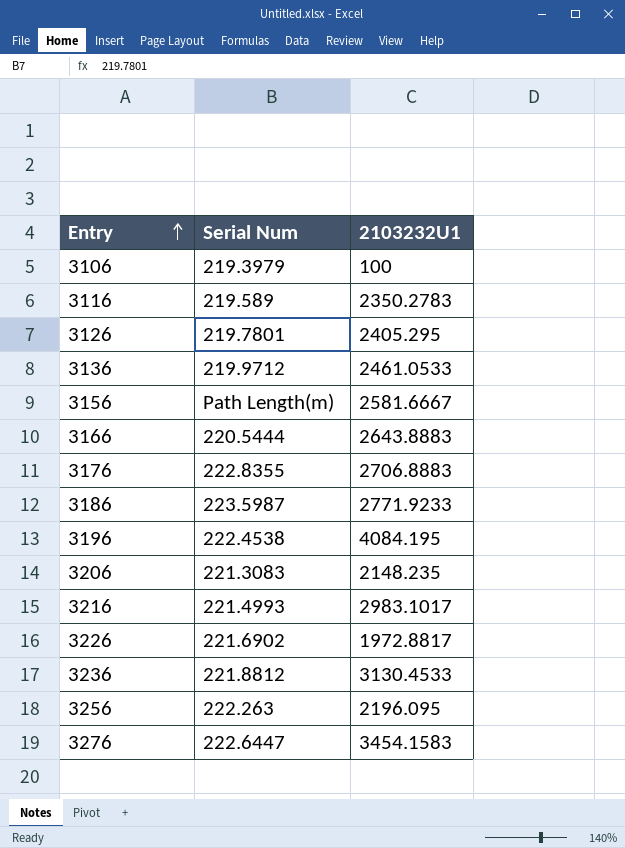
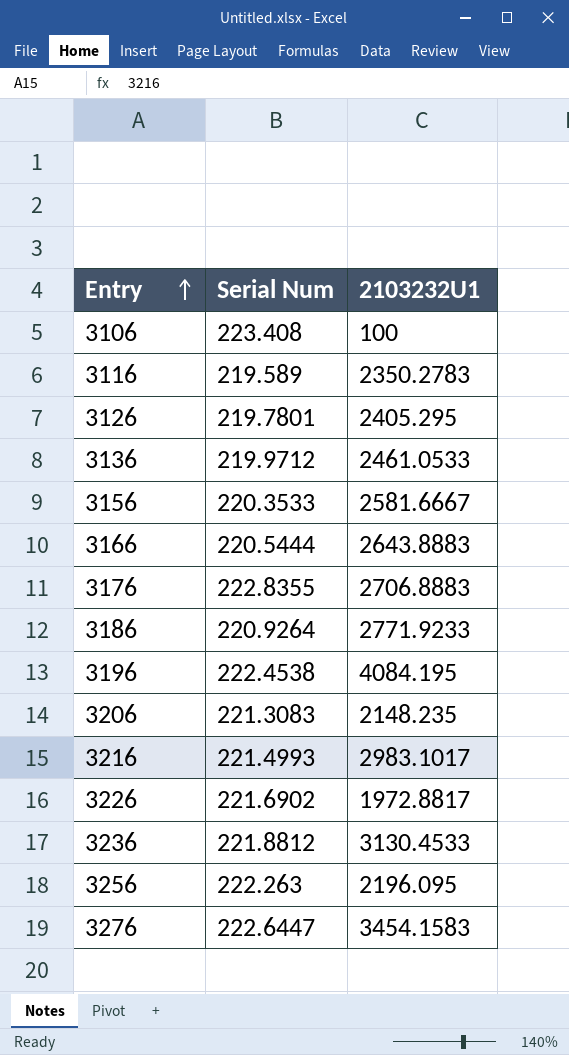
3106 | Serial Num: 219.3979 -> 223.408
3156 | Serial Num: Path Length(m) -> 220.3533
3186 | Serial Num: 223.5987 -> 220.9264

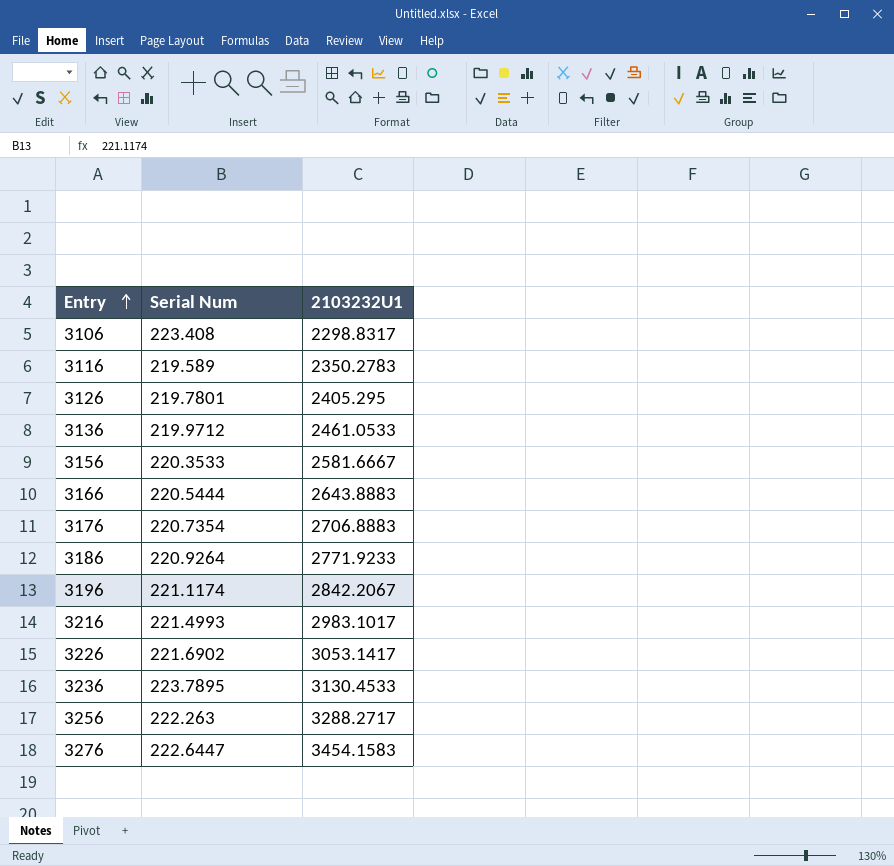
row 3206: 221.3083 | 2148.235 -> none
3106 | 2103232U1: 100 -> 2298.8317
3176 | Serial Num: 222.8355 -> 220.7354
3196 | Serial Num: 222.4538 -> 221.1174
3196 | 2103232U1: 4084.195 -> 2842.2067
3226 | 2103232U1: 1972.8817 -> 3053.1417
3236 | Serial Num: 221.8812 -> 223.7895
3256 | 2103232U1: 2196.095 -> 3288.2717

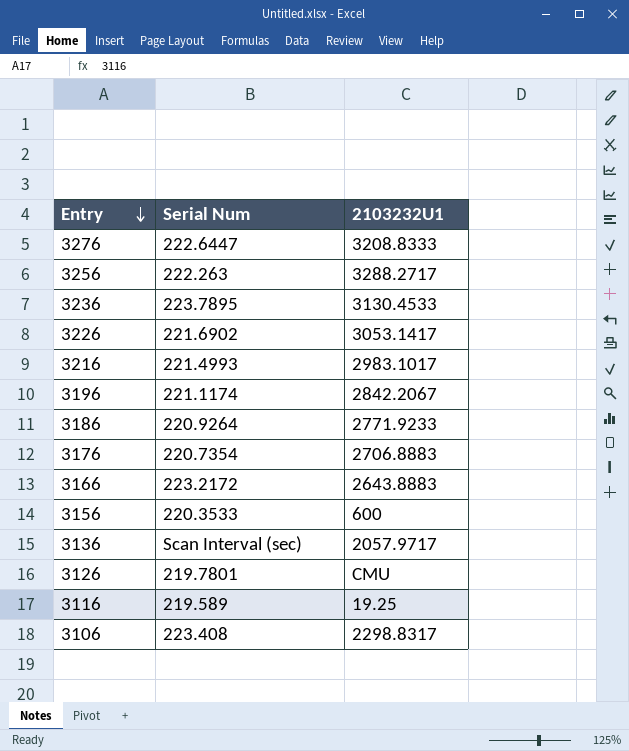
row order: Entry ascending -> Entry descending
3276 | 2103232U1: 3454.1583 -> 3208.8333
3166 | Serial Num: 220.5444 -> 223.2172
3156 | 2103232U1: 2581.6667 -> 600
3136 | Serial Num: 219.9712 -> Scan Interval (sec)
3136 | 2103232U1: 2461.0533 -> 2057.9717
3126 | 2103232U1: 2405.295 -> CMU
3116 | 2103232U1: 2350.2783 -> 19.25

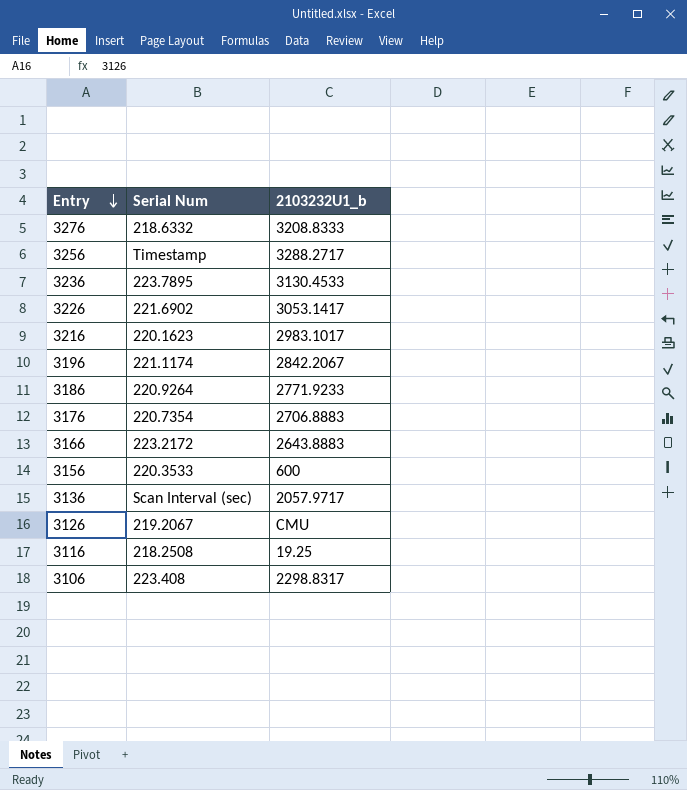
column name: 2103232U1 -> 2103232U1_b
3276 | Serial Num: 222.6447 -> 218.6332
3256 | Serial Num: 222.263 -> Timestamp
3216 | Serial Num: 221.4993 -> 220.1623
3126 | Serial Num: 219.7801 -> 219.2067
3116 | Serial Num: 219.589 -> 218.2508

